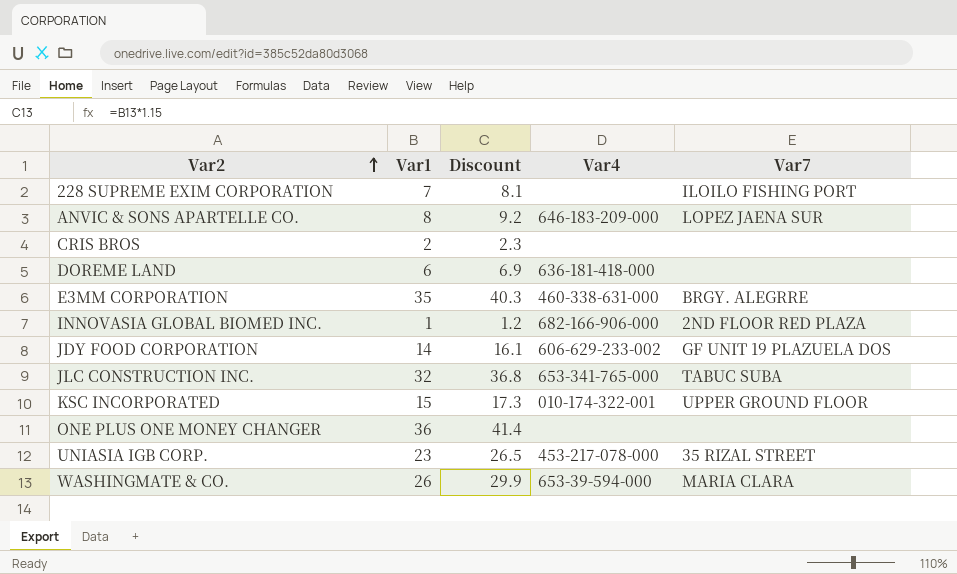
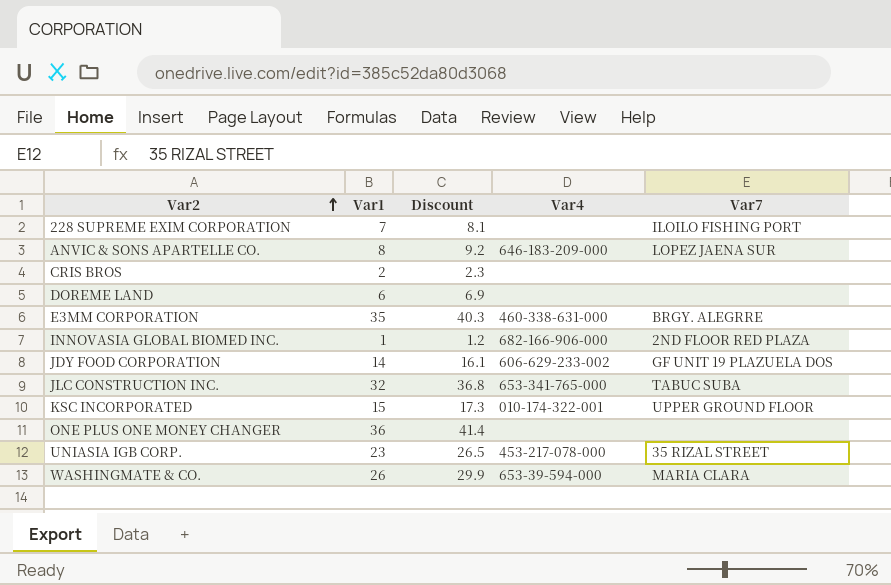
DOREME LAND | Var4: 636-181-418-000 -> none

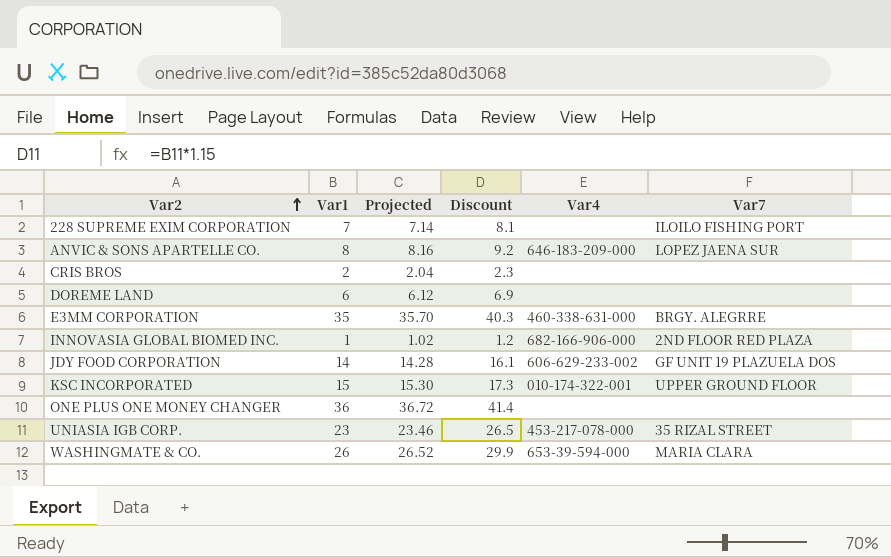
column Projected | formula: none -> [Var1] * 1.02
row JLC CONSTRUCTION INC.: 32 | 36.8 | 653-341-765-000 | TABUC SUBA -> none

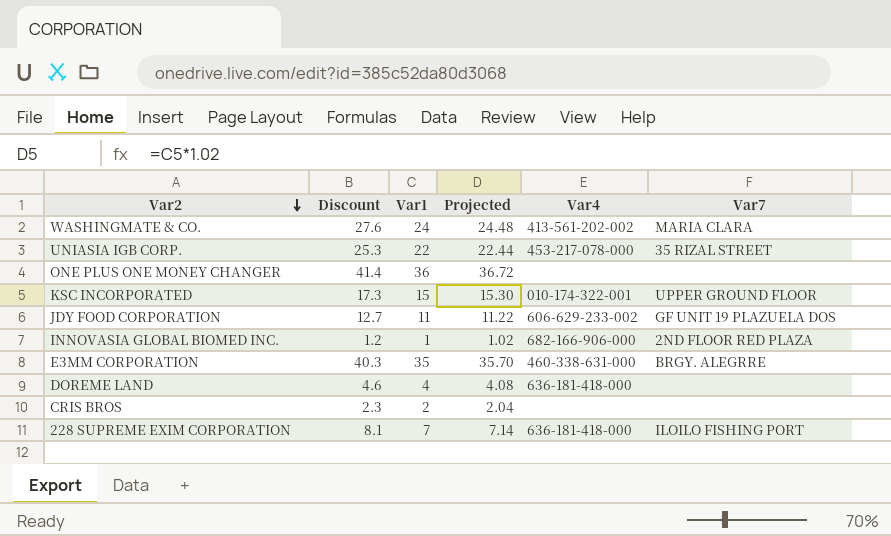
row order: Var2 ascending -> Var2 descending
column Discount | position: 4 -> 2
row ANVIC & SONS APARTELLE CO.: 8 | 8.16 | 9.2 | 646-183-209-000 | LOPEZ JAENA SUR -> none
WASHINGMATE & CO. | Discount: 29.9 -> 27.6
WASHINGMATE & CO. | Var1: 26 -> 24
WASHINGMATE & CO. | Projected: 26.52 -> 24.48
WASHINGMATE & CO. | Var4: 653-39-594-000 -> 413-561-202-002
UNIASIA IGB CORP. | Discount: 26.5 -> 25.3
UNIASIA IGB CORP. | Var1: 23 -> 22
UNIASIA IGB CORP. | Projected: 23.46 -> 22.44
JDY FOOD CORPORATION | Discount: 16.1 -> 12.7
JDY FOOD CORPORATION | Var1: 14 -> 11
JDY FOOD CORPORATION | Projected: 14.28 -> 11.22
DOREME LAND | Discount: 6.9 -> 4.6
DOREME LAND | Var1: 6 -> 4
DOREME LAND | Projected: 6.12 -> 4.08
DOREME LAND | Var4: none -> 636-181-418-000
228 SUPREME EXIM CORPORATION | Var4: none -> 636-181-418-000

